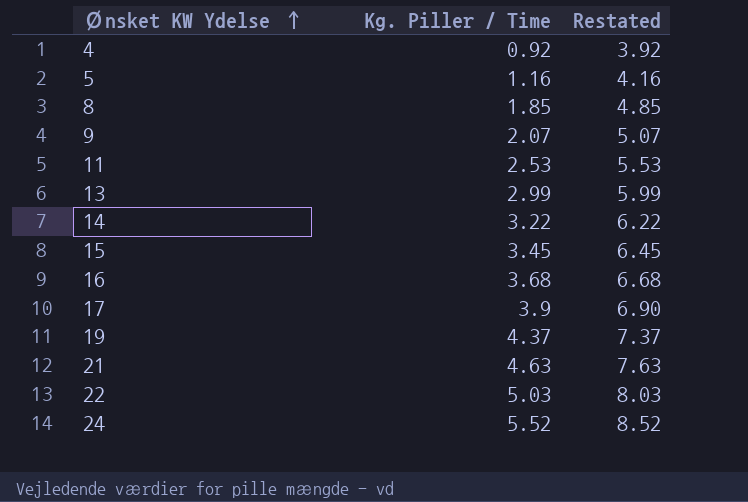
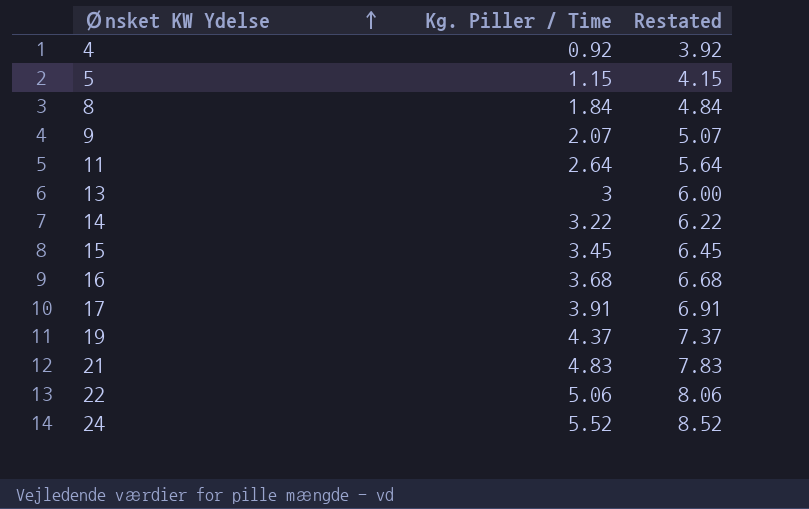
5 | Kg. Piller / Time: 1.16 -> 1.15
5 | Restated: 4.16 -> 4.15
8 | Kg. Piller / Time: 1.85 -> 1.84
8 | Restated: 4.85 -> 4.84
11 | Kg. Piller / Time: 2.53 -> 2.64
11 | Restated: 5.53 -> 5.64
13 | Kg. Piller / Time: 2.99 -> 3
13 | Restated: 5.99 -> 6.00
17 | Kg. Piller / Time: 3.9 -> 3.91
17 | Restated: 6.90 -> 6.91
21 | Kg. Piller / Time: 4.63 -> 4.83
21 | Restated: 7.63 -> 7.83
22 | Kg. Piller / Time: 5.03 -> 5.06
22 | Restated: 8.03 -> 8.06

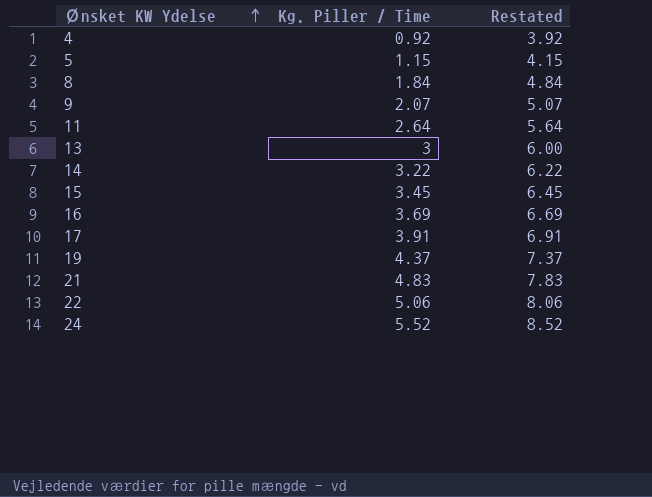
16 | Kg. Piller / Time: 3.68 -> 3.69
16 | Restated: 6.68 -> 6.69

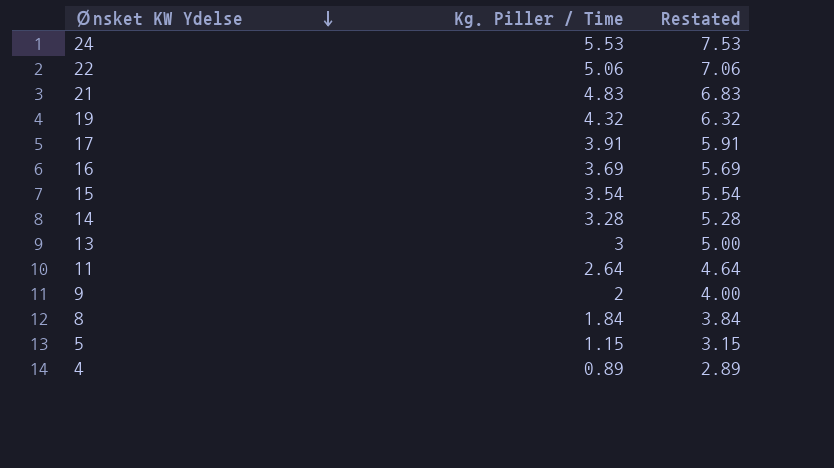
row order: Ønsket KW Ydelse ascending -> Ønsket KW Ydelse descending
column Restated | formula: [Kg. Piller / Time] + 3 -> [Kg. Piller / Time] + 2
24 | Kg. Piller / Time: 5.52 -> 5.53
19 | Kg. Piller / Time: 4.37 -> 4.32
15 | Kg. Piller / Time: 3.45 -> 3.54
14 | Kg. Piller / Time: 3.22 -> 3.28
9 | Kg. Piller / Time: 2.07 -> 2
4 | Kg. Piller / Time: 0.92 -> 0.89

